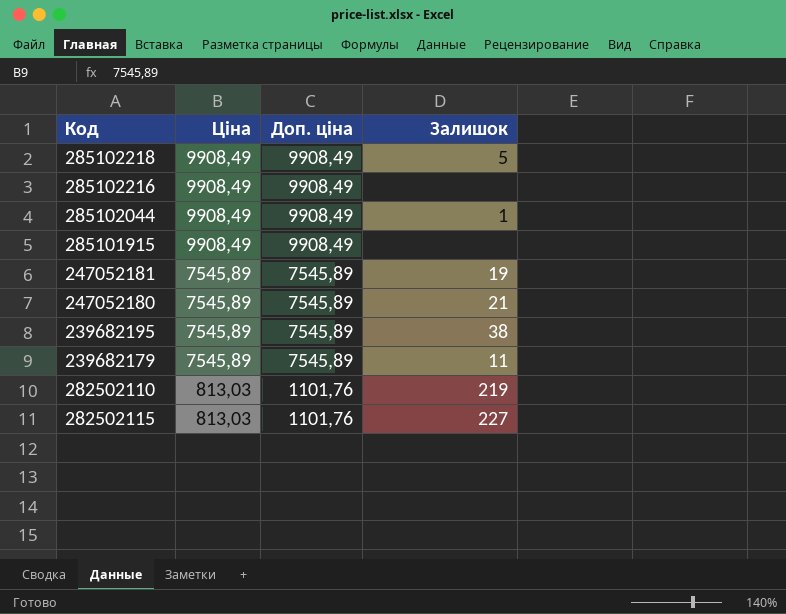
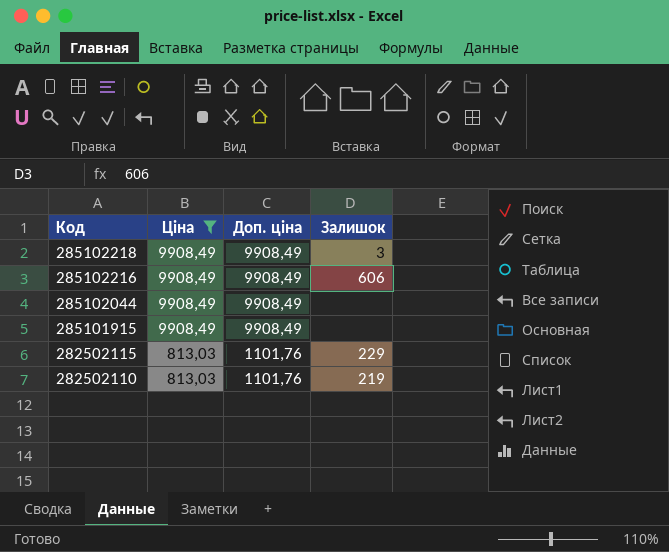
filter: none -> Ціна != 7545,89
row order: Ціна descending -> Код descending
285102218 | Залишок: 5 -> 3
285102216 | Залишок: none -> 606
285102044 | Залишок: 1 -> none
282502115 | Залишок: 227 -> 229

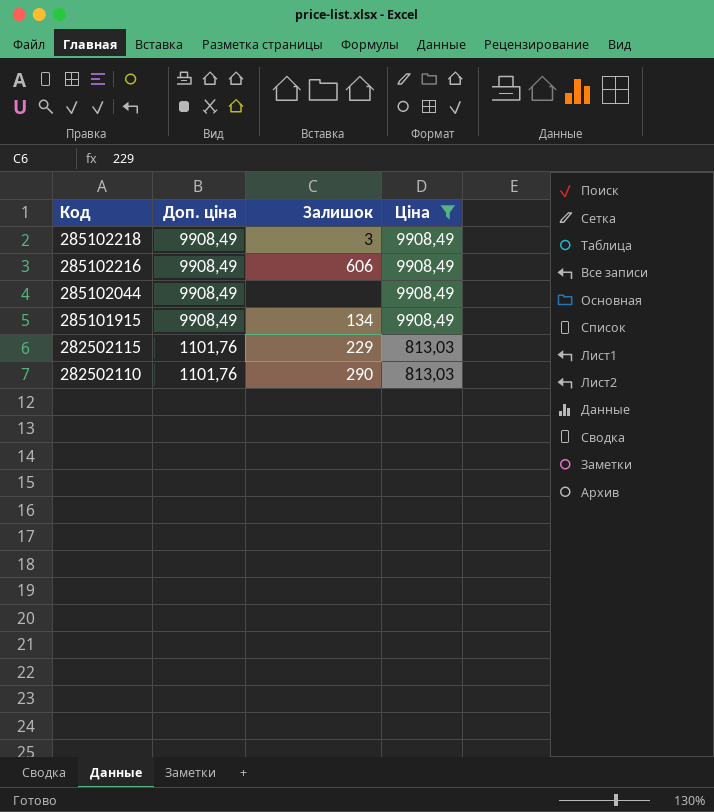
column Ціна | position: 2 -> 4
285101915 | Залишок: none -> 134
282502110 | Залишок: 219 -> 290

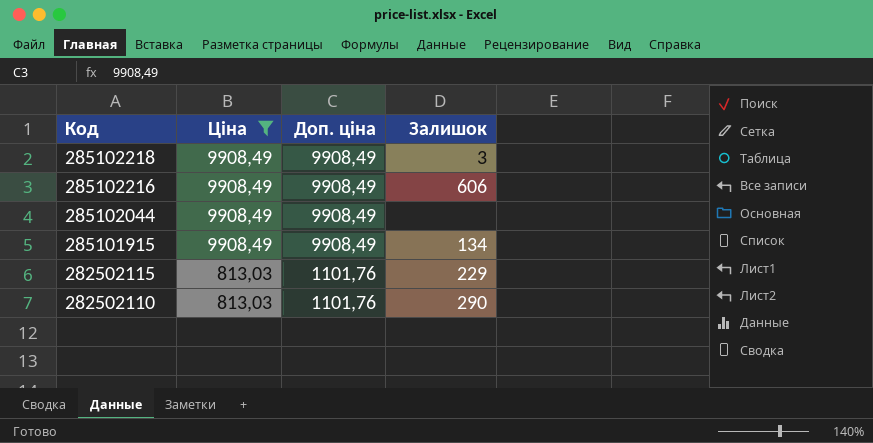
column Ціна | position: 4 -> 2

